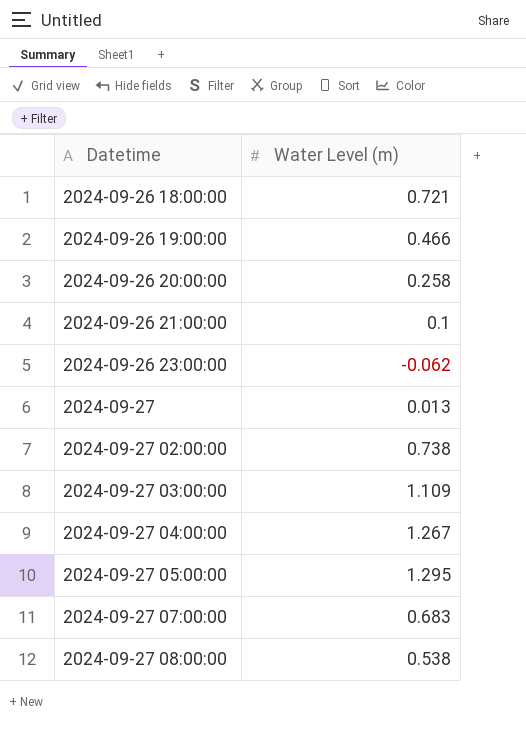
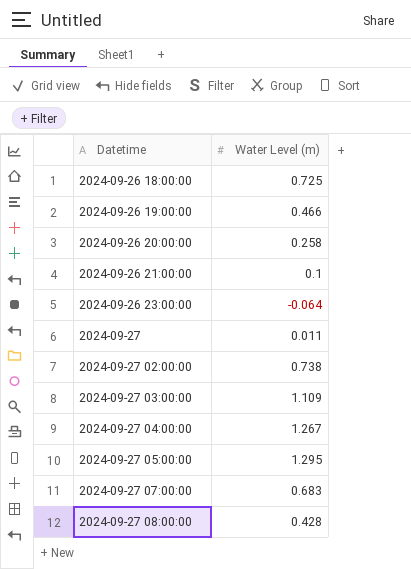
2024-09-26 18:00:00 | Water Level (m): 0.721 -> 0.725
2024-09-26 23:00:00 | Water Level (m): -0.062 -> -0.064
2024-09-27 | Water Level (m): 0.013 -> 0.011
2024-09-27 08:00:00 | Water Level (m): 0.538 -> 0.428

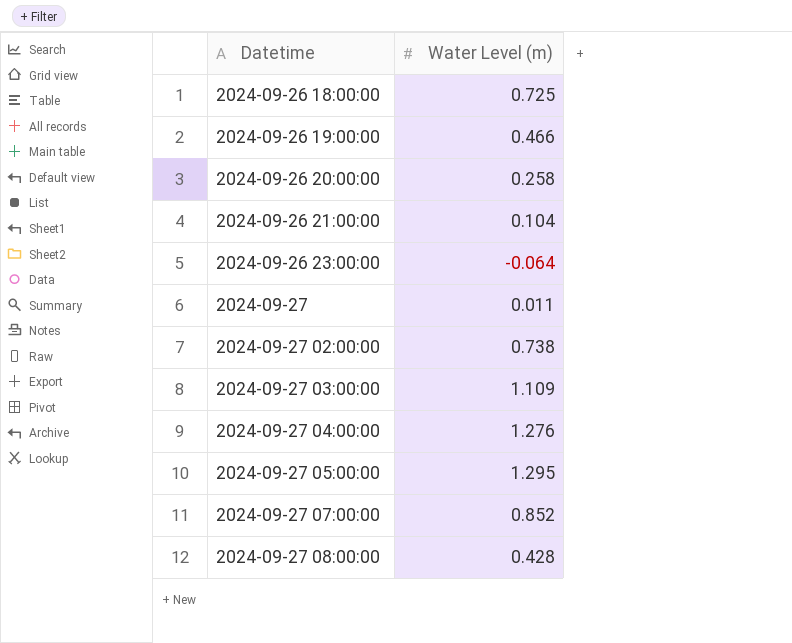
2024-09-26 21:00:00 | Water Level (m): 0.1 -> 0.104
2024-09-27 04:00:00 | Water Level (m): 1.267 -> 1.276
2024-09-27 07:00:00 | Water Level (m): 0.683 -> 0.852

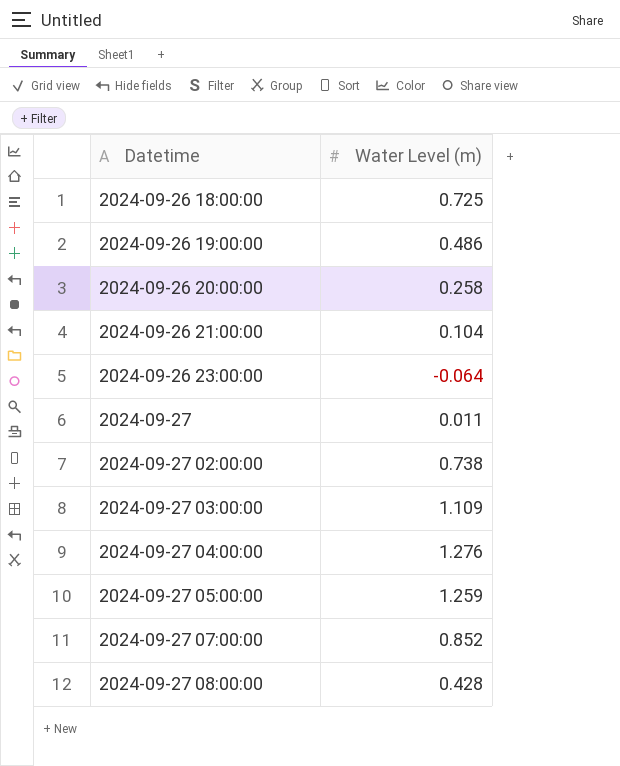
2024-09-26 19:00:00 | Water Level (m): 0.466 -> 0.486
2024-09-27 05:00:00 | Water Level (m): 1.295 -> 1.259

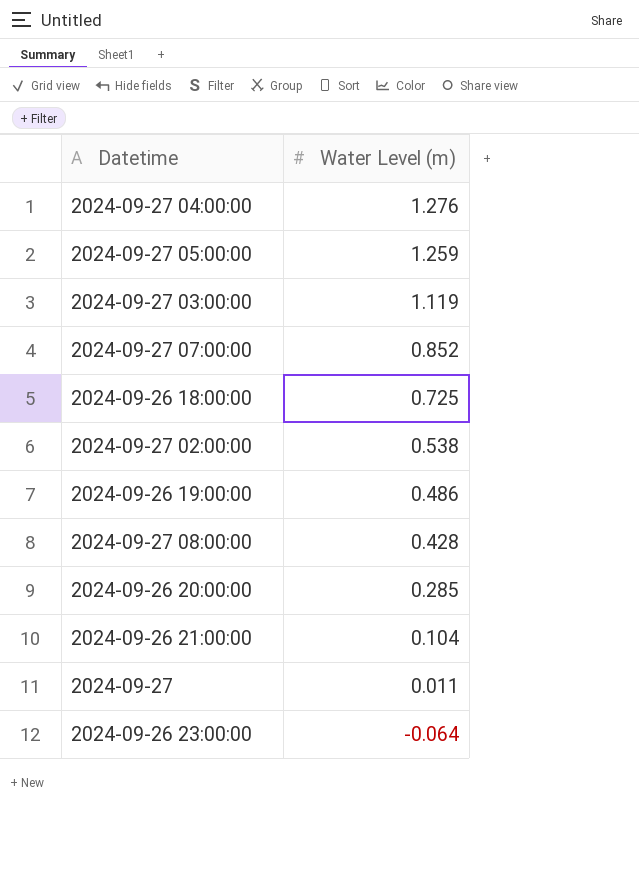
row order: Datetime ascending -> Water Level (m) descending
2024-09-27 03:00:00 | Water Level (m): 1.109 -> 1.119
2024-09-27 02:00:00 | Water Level (m): 0.738 -> 0.538
2024-09-26 20:00:00 | Water Level (m): 0.258 -> 0.285

